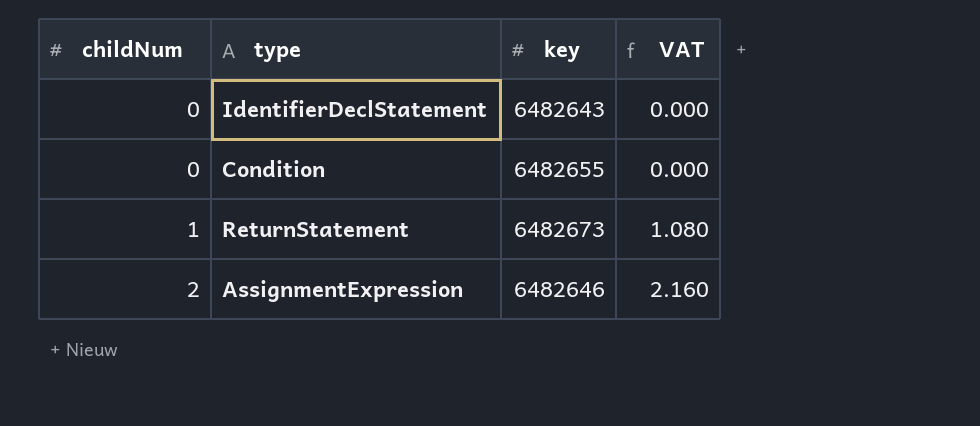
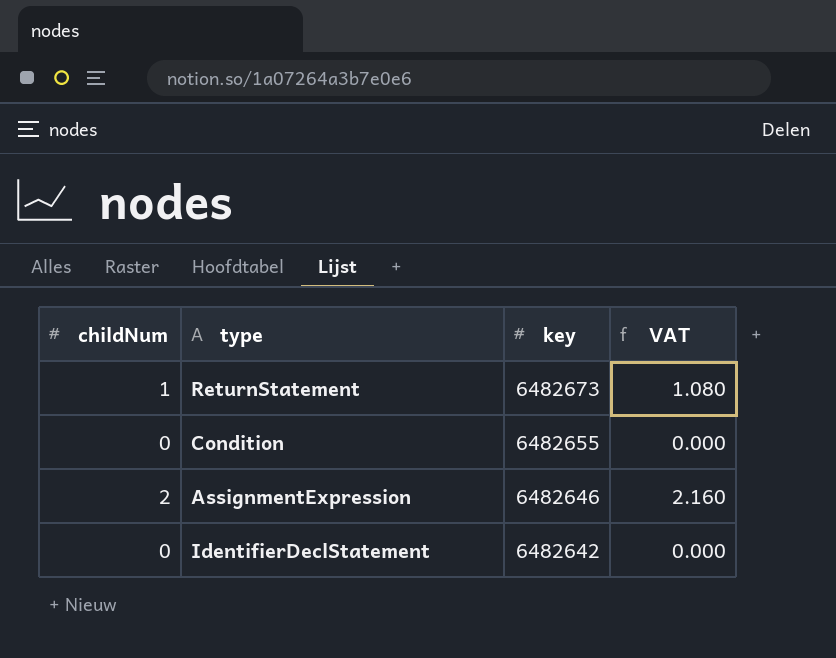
row order: childNum ascending -> key descending
IdentifierDeclStatement | key: 6482643 -> 6482642

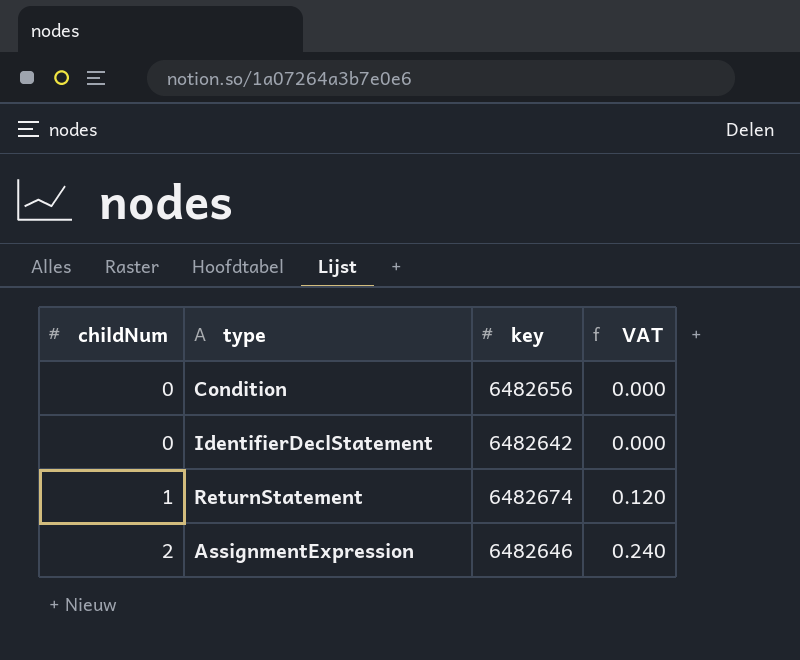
row order: key descending -> childNum ascending
column VAT | formula: [childNum] * 1.08 -> [childNum] * 0.12
Condition | key: 6482655 -> 6482656
ReturnStatement | key: 6482673 -> 6482674

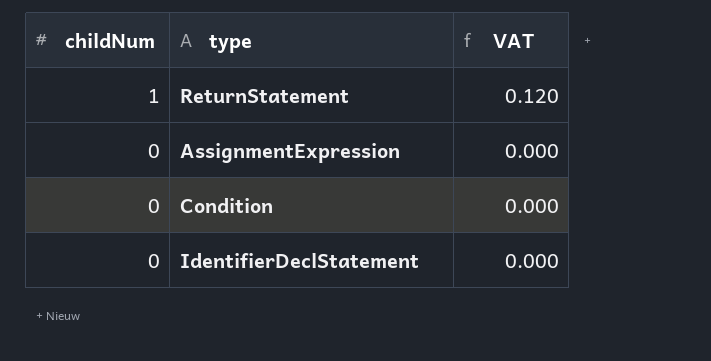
row order: childNum ascending -> childNum descending
column key | position: 3 -> none
AssignmentExpression | childNum: 2 -> 0
AssignmentExpression | VAT: 0.240 -> 0.000

